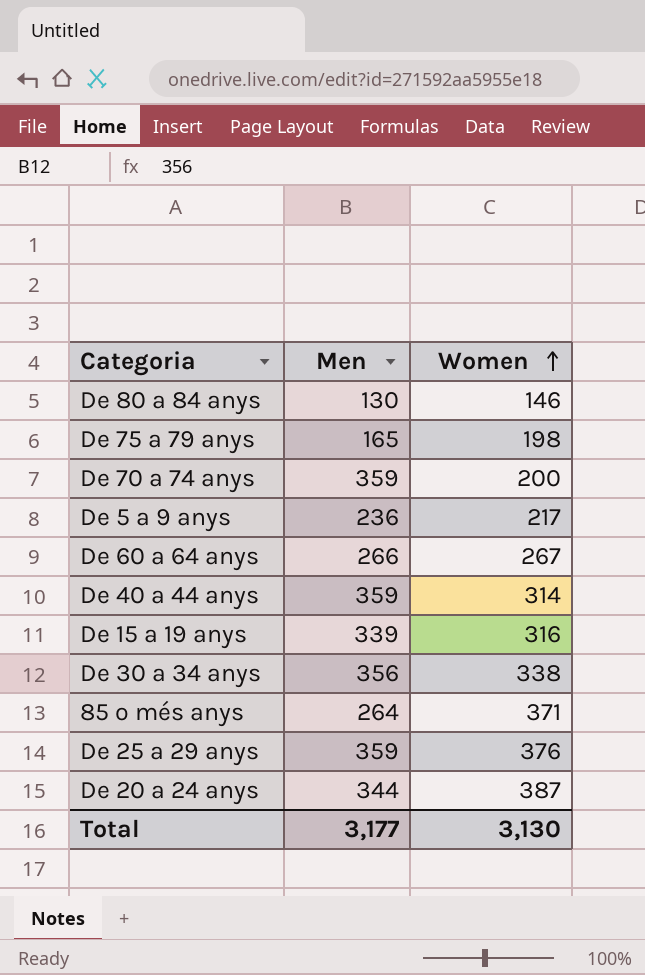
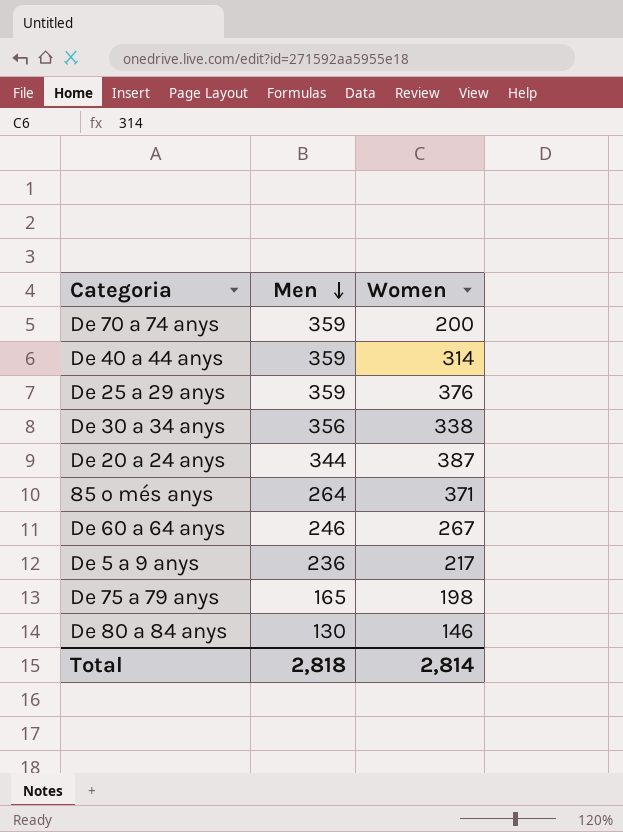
row order: Women ascending -> Men descending
row De 15 a 19 anys: 339 | 316 -> none
De 60 a 64 anys | Men: 266 -> 246
Total | Men: 3,177 -> 2,818
Total | Women: 3,130 -> 2,814

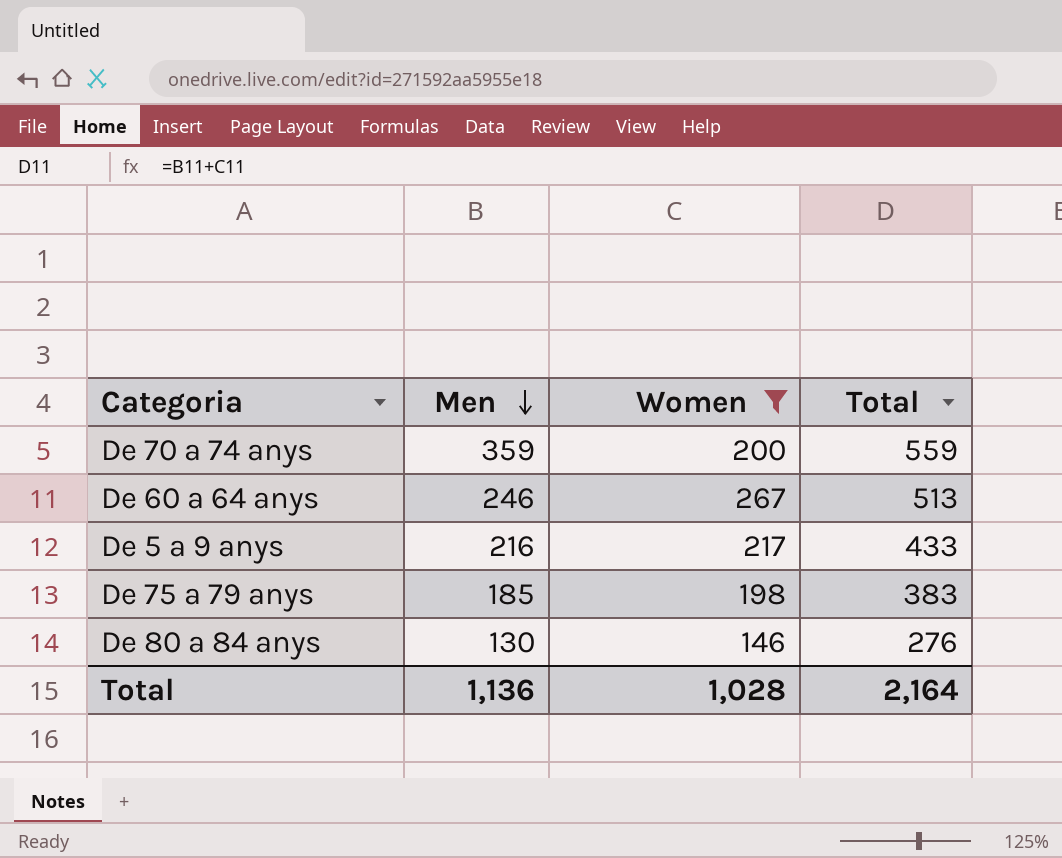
filter: none -> Women <= 267
column Total | formula: none -> [Men] + [Women]
De 5 a 9 anys | Men: 236 -> 216
De 75 a 79 anys | Men: 165 -> 185
Total | Men: 2,818 -> 1,136
Total | Women: 2,814 -> 1,028

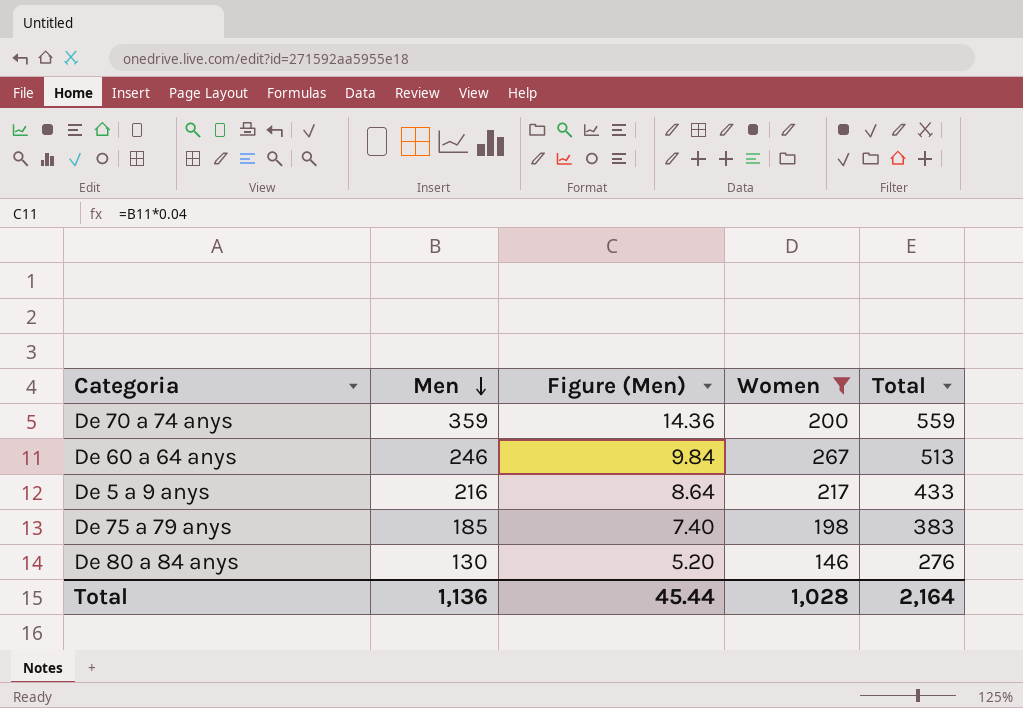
column Figure (Men) | formula: none -> [Men] * 0.04

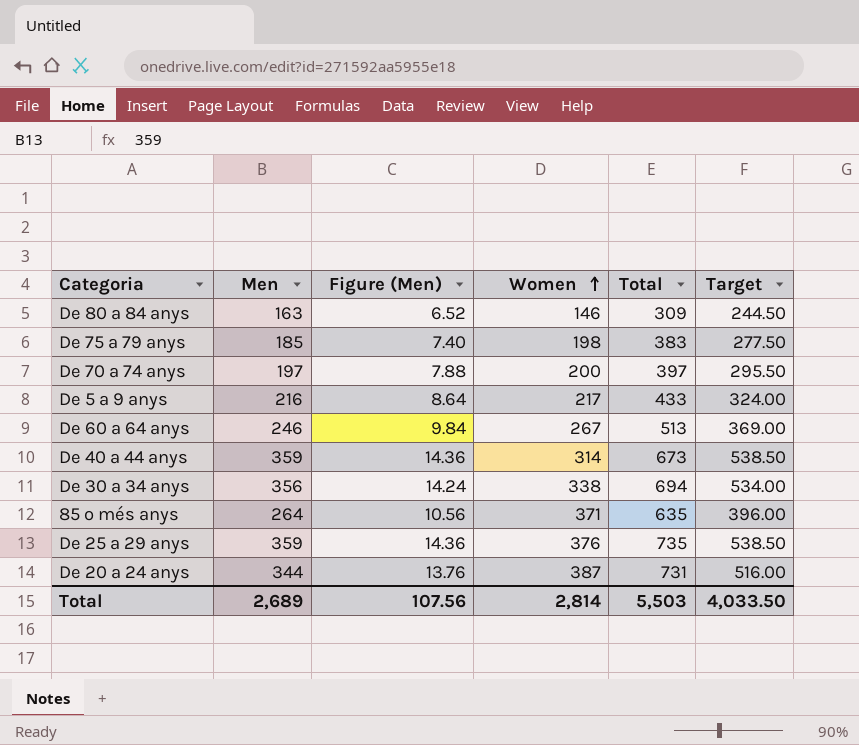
filter: Women <= 267 -> none
row order: Men descending -> Women ascending
column Target | formula: none -> [Men] * 1.5
De 80 a 84 anys | Men: 130 -> 163
De 80 a 84 anys | Figure (Men): 5.20 -> 6.52
De 80 a 84 anys | Total: 276 -> 309
De 70 a 74 anys | Men: 359 -> 197
De 70 a 74 anys | Figure (Men): 14.36 -> 7.88
De 70 a 74 anys | Total: 559 -> 397
Total | Men: 1,136 -> 2,689
Total | Figure (Men): 45.44 -> 107.56
Total | Women: 1,028 -> 2,814
Total | Total: 2,164 -> 5,503

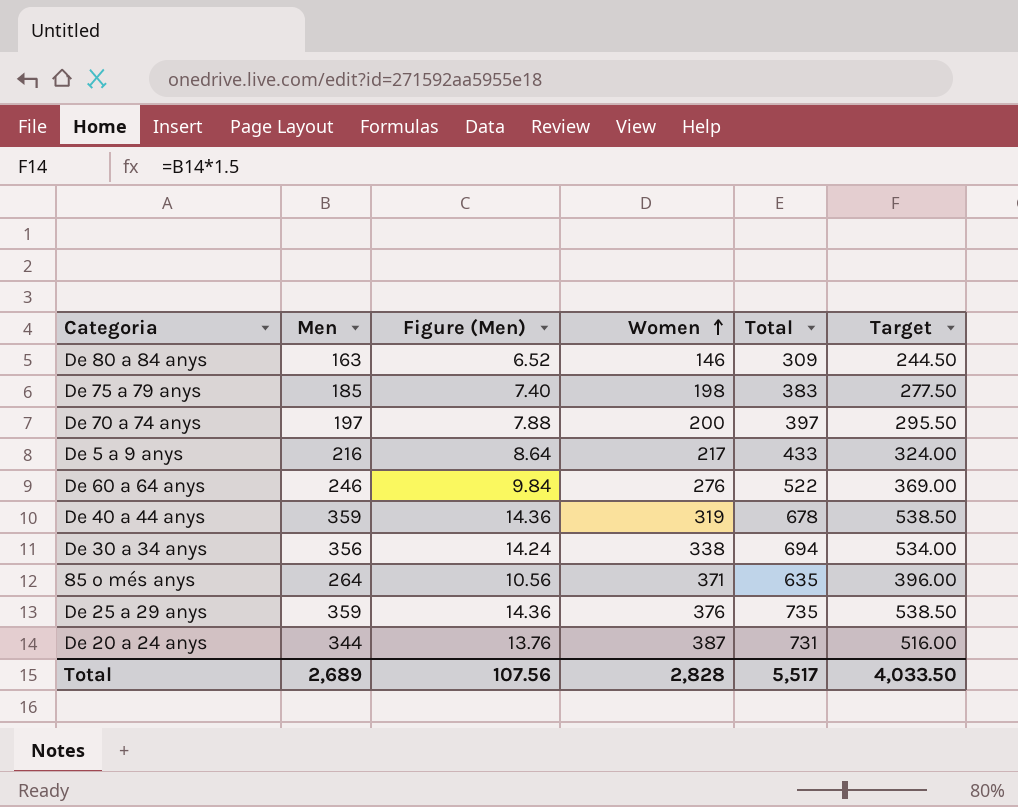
De 60 a 64 anys | Women: 267 -> 276
De 60 a 64 anys | Total: 513 -> 522
De 40 a 44 anys | Women: 314 -> 319
De 40 a 44 anys | Total: 673 -> 678
Total | Women: 2,814 -> 2,828
Total | Total: 5,503 -> 5,517

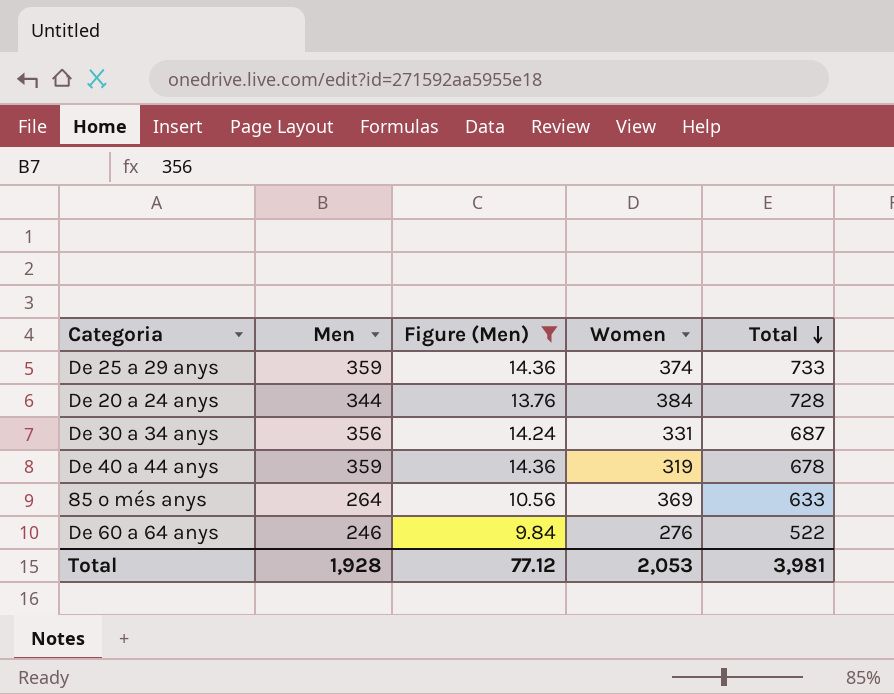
filter: none -> Figure (Men) >= 9.84
row order: Women ascending -> Total descending
column Target | formula: [Men] * 1.5 -> none
De 25 a 29 anys | Women: 376 -> 374
De 25 a 29 anys | Total: 735 -> 733
De 20 a 24 anys | Women: 387 -> 384
De 20 a 24 anys | Total: 731 -> 728
De 30 a 34 anys | Women: 338 -> 331
De 30 a 34 anys | Total: 694 -> 687
85 o més anys | Women: 371 -> 369
85 o més anys | Total: 635 -> 633
Total | Men: 2,689 -> 1,928
Total | Figure (Men): 107.56 -> 77.12
Total | Women: 2,828 -> 2,053
Total | Total: 5,517 -> 3,981

